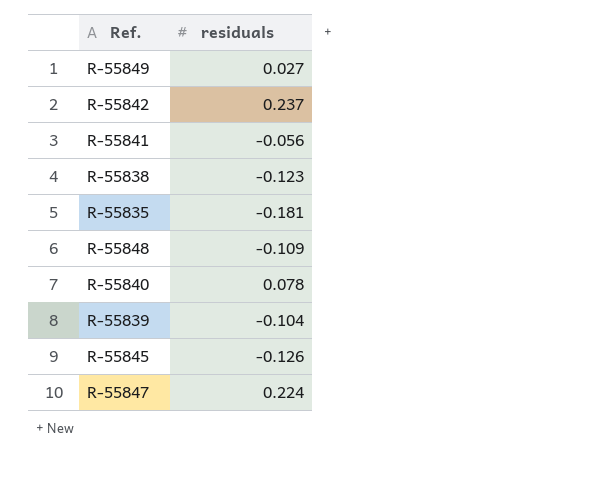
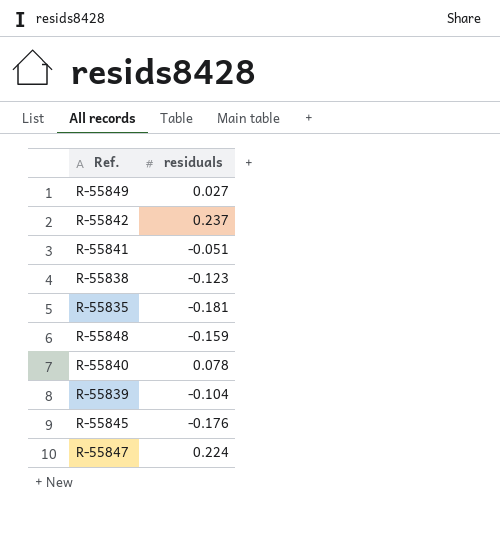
R-55841 | residuals: -0.056 -> -0.051
R-55848 | residuals: -0.109 -> -0.159
R-55845 | residuals: -0.126 -> -0.176

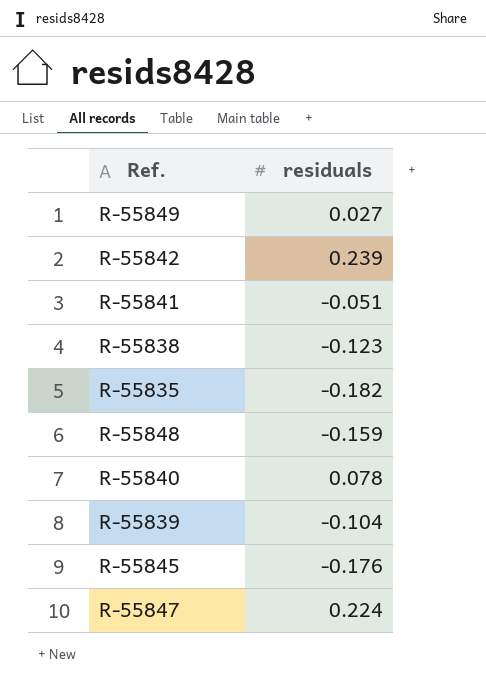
R-55842 | residuals: 0.237 -> 0.239
R-55835 | residuals: -0.181 -> -0.182

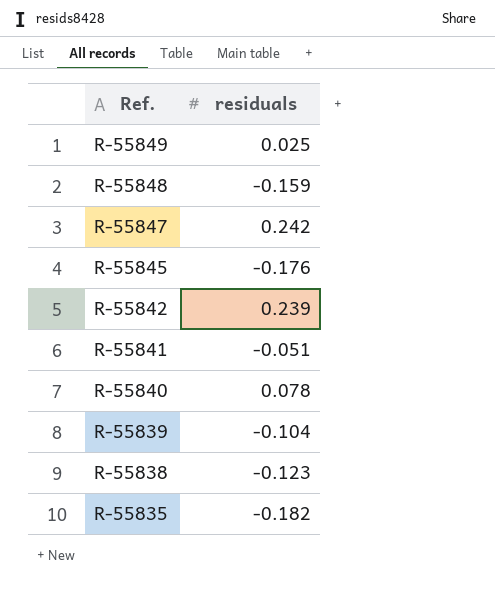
row order: none -> Ref. descending
R-55849 | residuals: 0.027 -> 0.025
R-55847 | residuals: 0.224 -> 0.242

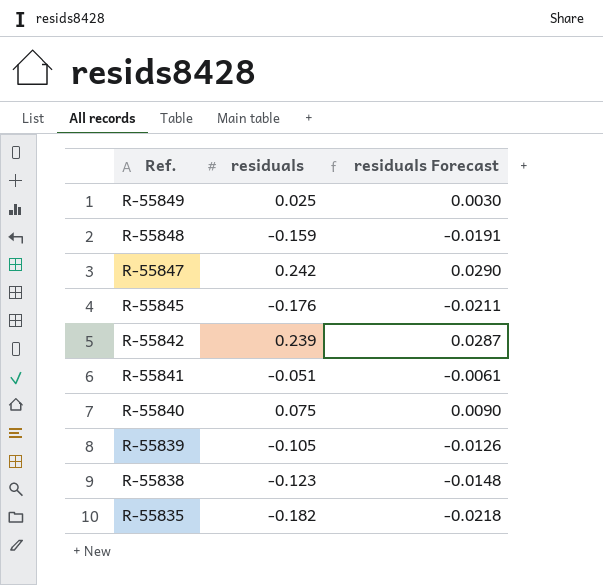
column residuals Forecast | formula: none -> [residuals] * 0.12
R-55840 | residuals: 0.078 -> 0.075
R-55839 | residuals: -0.104 -> -0.105

